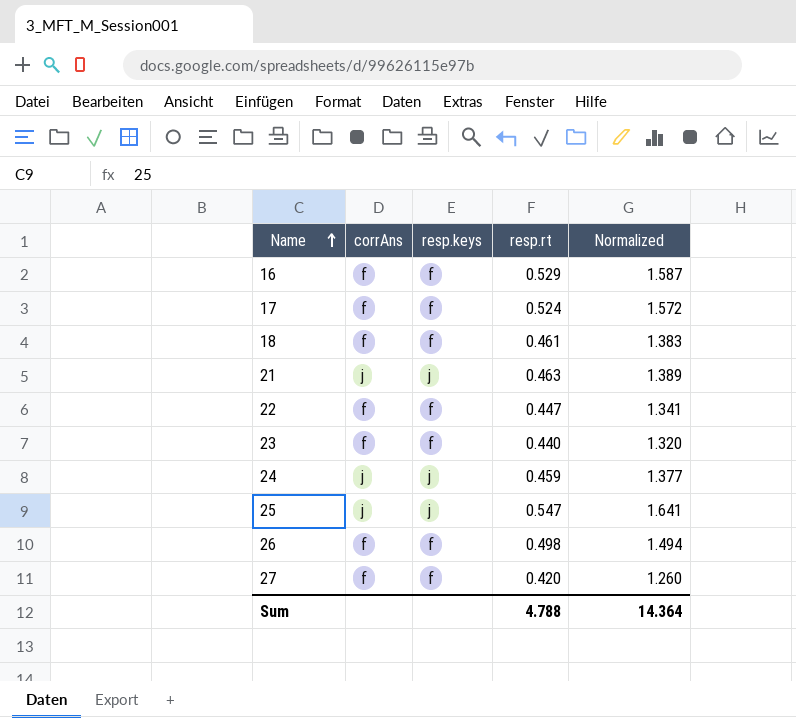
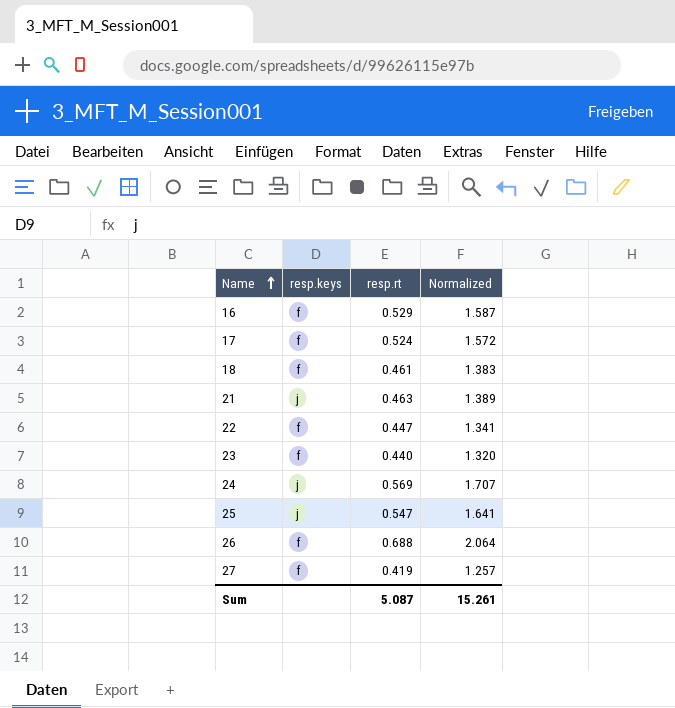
column corrAns | position: 2 -> none
24 | resp.rt: 0.459 -> 0.569
24 | Normalized: 1.377 -> 1.707
26 | resp.rt: 0.498 -> 0.688
26 | Normalized: 1.494 -> 2.064
27 | resp.rt: 0.420 -> 0.419
27 | Normalized: 1.260 -> 1.257
Sum | resp.rt: 4.788 -> 5.087
Sum | Normalized: 14.364 -> 15.261

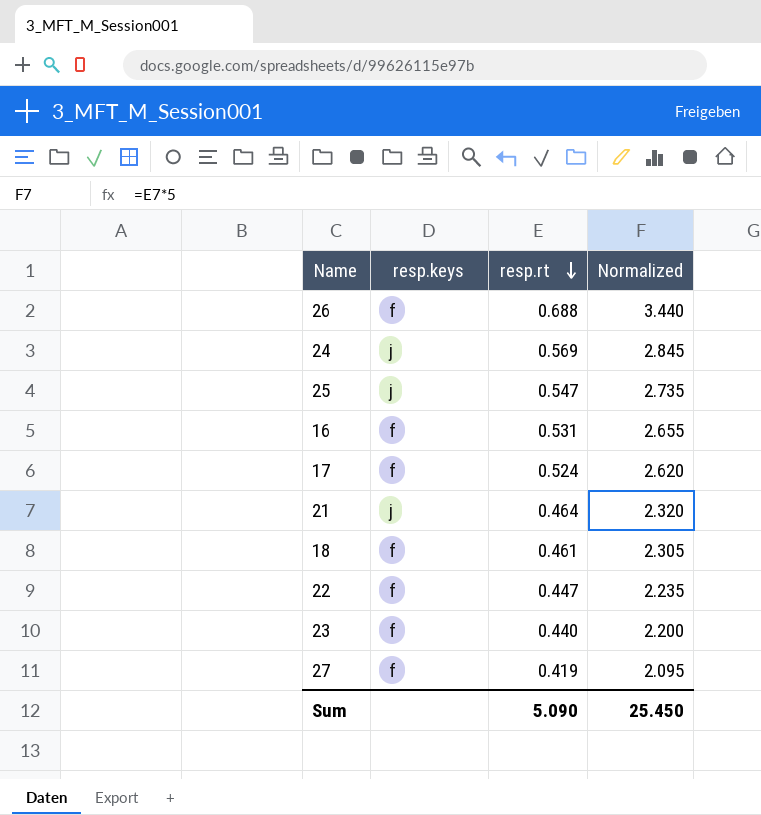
row order: Name ascending -> resp.rt descending
column Normalized | formula: [resp.rt] * 3 -> [resp.rt] * 5
16 | resp.rt: 0.529 -> 0.531
21 | resp.rt: 0.463 -> 0.464
Sum | resp.rt: 5.087 -> 5.090
Sum | Normalized: 15.261 -> 25.450

